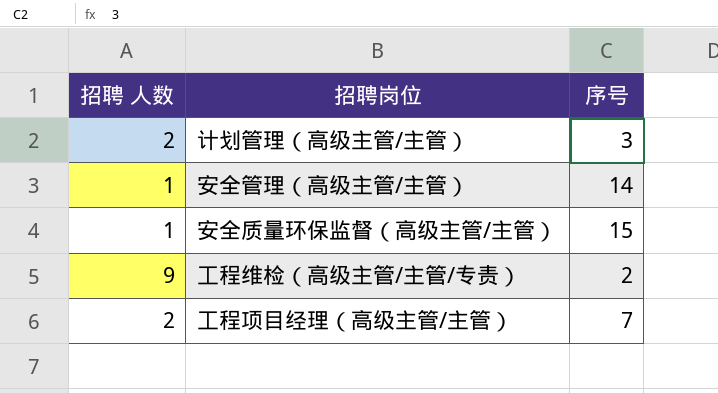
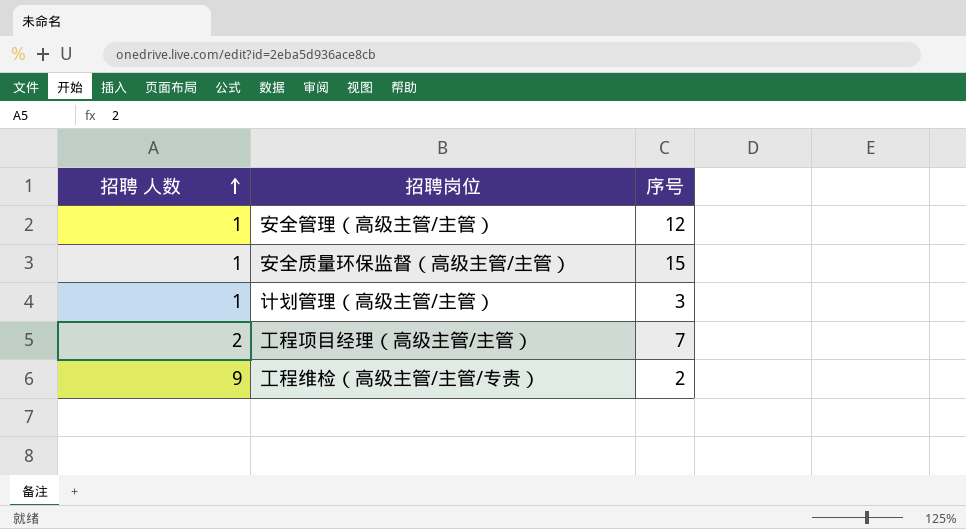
row order: none -> 招聘 人数 ascending
安全管理（高级主管/主管） | 序号: 14 -> 12
计划管理（高级主管/主管） | 招聘 人数: 2 -> 1

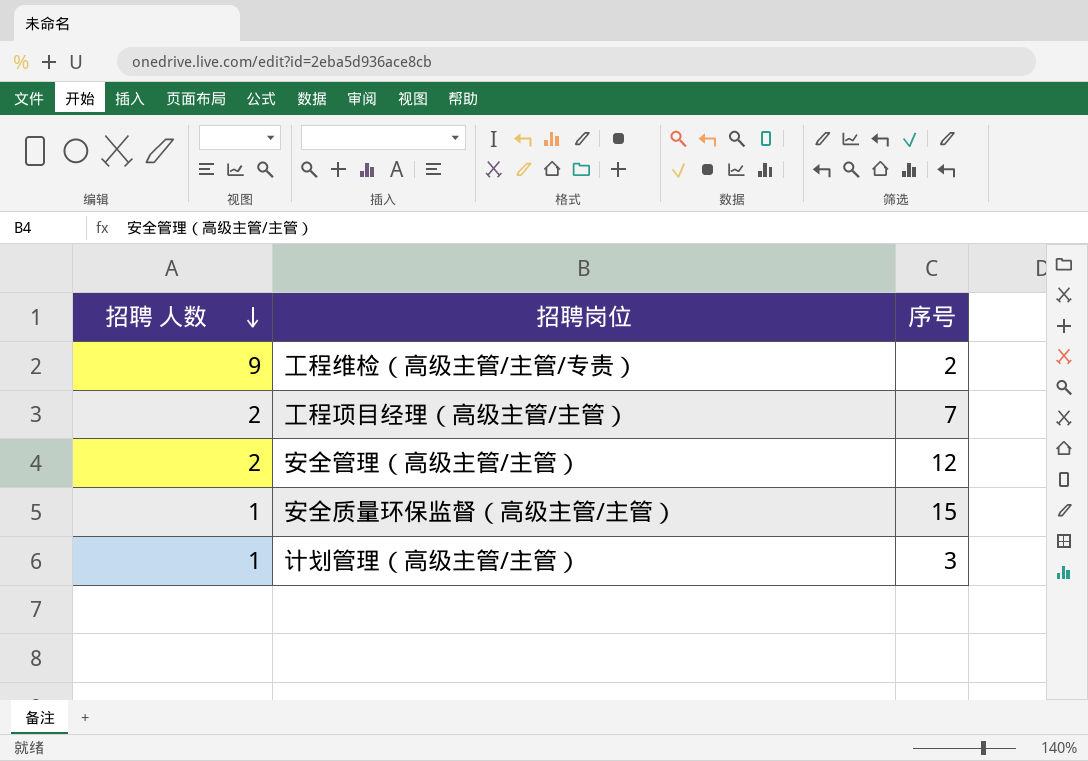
row order: 招聘 人数 ascending -> 招聘 人数 descending
安全管理（高级主管/主管） | 招聘 人数: 1 -> 2

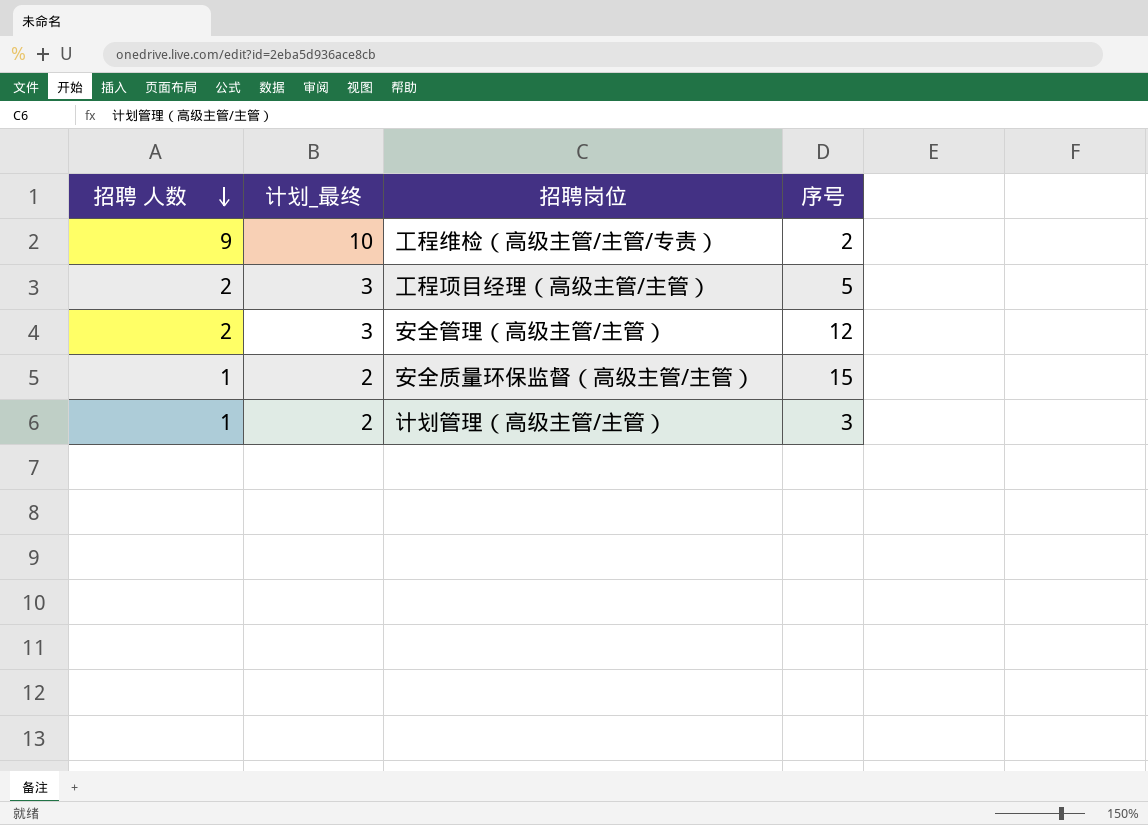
column 计划_最终 | formula: none -> [招聘 人数] + 1
工程项目经理（高级主管/主管） | 序号: 7 -> 5

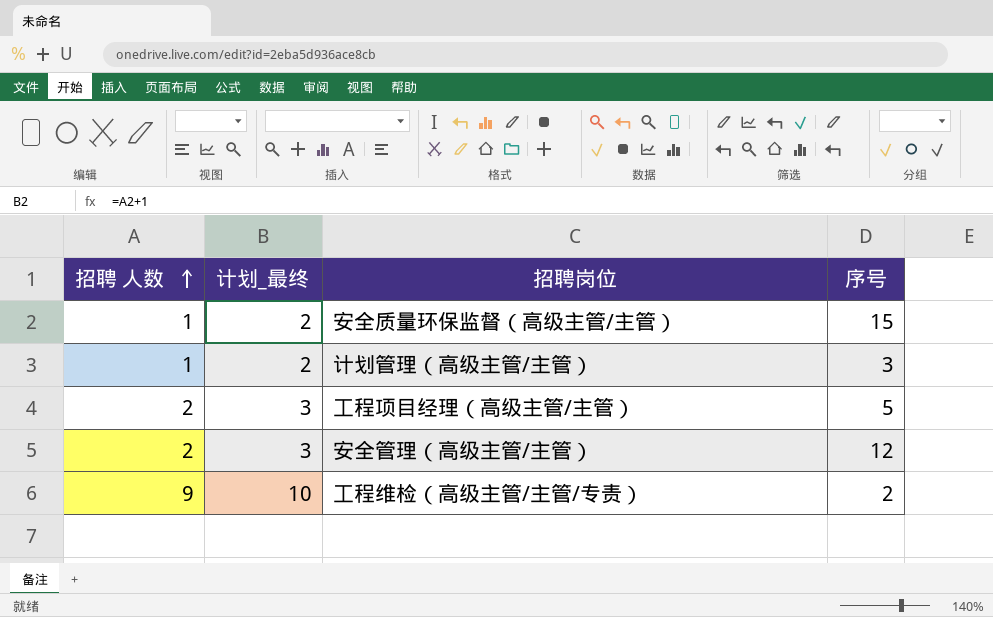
row order: 招聘 人数 descending -> 招聘 人数 ascending

